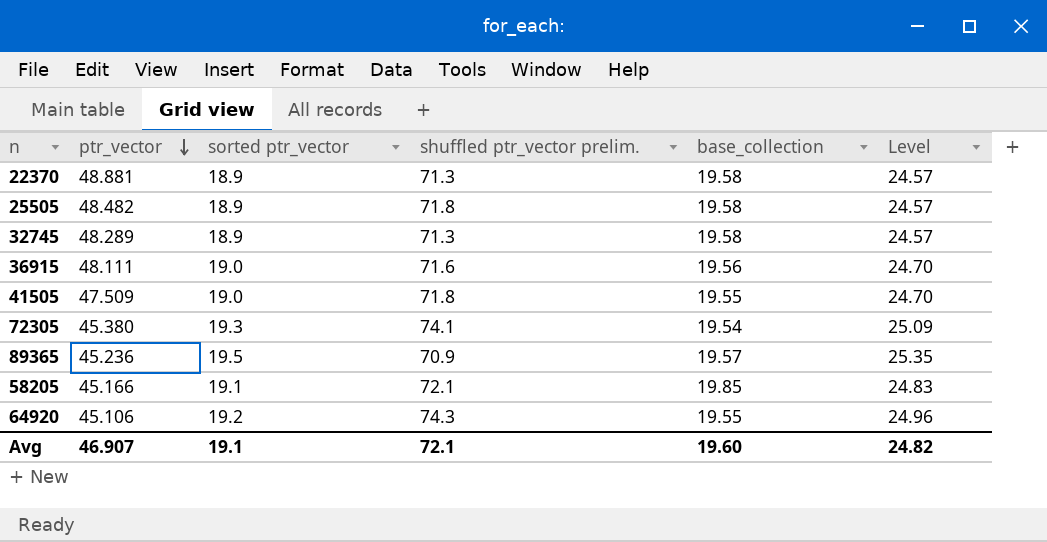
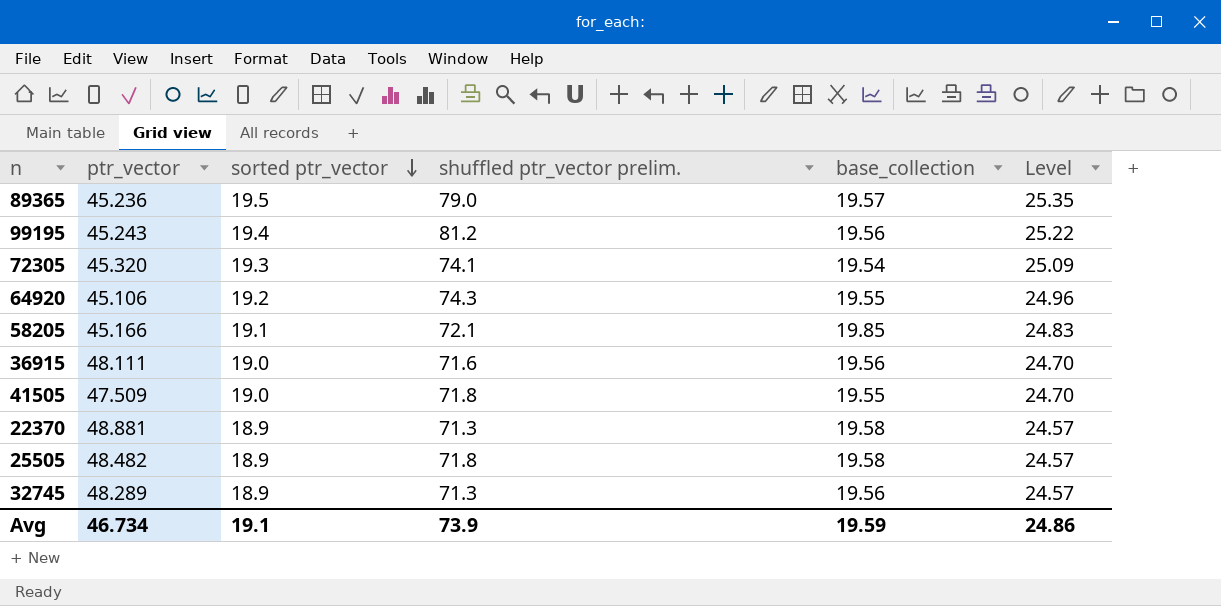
row order: ptr_vector descending -> sorted ptr_vector descending
89365 | shuffled ptr_vector prelim.: 70.9 -> 79.0
row 99195: none -> 45.243 | 19.4 | 81.2 | 19.56 | 25.22
72305 | ptr_vector: 45.380 -> 45.320
32745 | base_collection: 19.58 -> 19.56
Avg | ptr_vector: 46.907 -> 46.734
Avg | shuffled ptr_vector prelim.: 72.1 -> 73.9
Avg | base_collection: 19.60 -> 19.59
Avg | Level: 24.82 -> 24.86

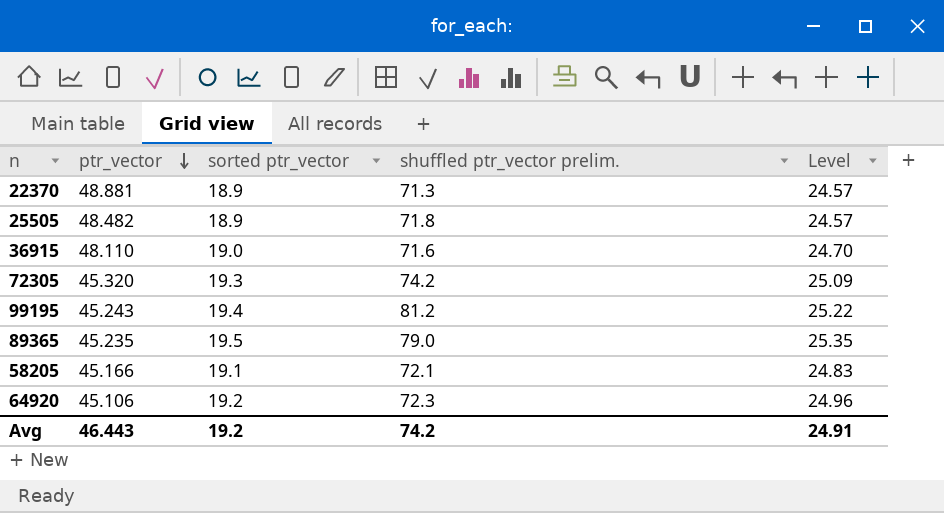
row order: sorted ptr_vector descending -> ptr_vector descending
column base_collection | position: 5 -> none
row 41505: 47.509 | 19.0 | 71.8 | 19.55 | 24.70 -> none
row 32745: 48.289 | 18.9 | 71.3 | 19.56 | 24.57 -> none
36915 | ptr_vector: 48.111 -> 48.110
72305 | shuffled ptr_vector prelim.: 74.1 -> 74.2
89365 | ptr_vector: 45.236 -> 45.235
64920 | shuffled ptr_vector prelim.: 74.3 -> 72.3
Avg | ptr_vector: 46.734 -> 46.443
Avg | sorted ptr_vector: 19.1 -> 19.2
Avg | shuffled ptr_vector prelim.: 73.9 -> 74.2
Avg | Level: 24.86 -> 24.91

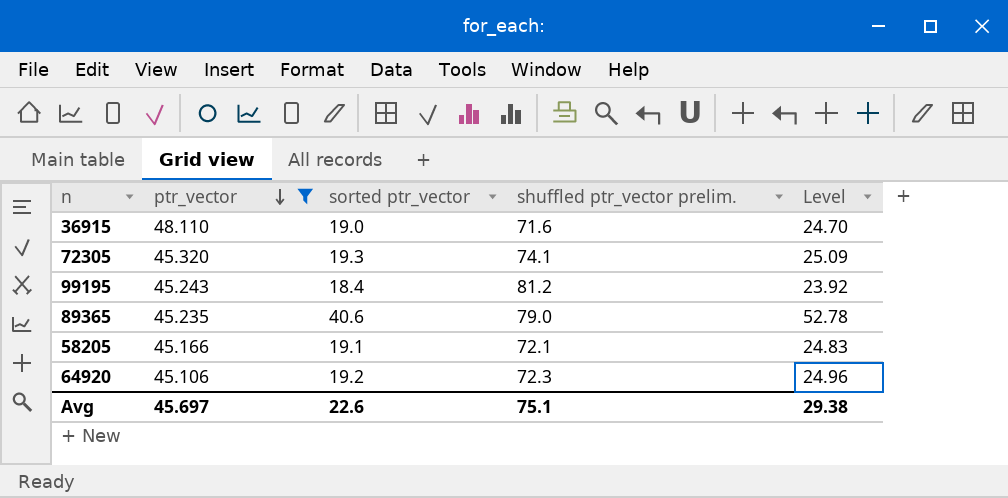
filter: none -> ptr_vector <= 48.110
72305 | shuffled ptr_vector prelim.: 74.2 -> 74.1
99195 | sorted ptr_vector: 19.4 -> 18.4
99195 | Level: 25.22 -> 23.92
89365 | sorted ptr_vector: 19.5 -> 40.6
89365 | Level: 25.35 -> 52.78
Avg | ptr_vector: 46.443 -> 45.697
Avg | sorted ptr_vector: 19.2 -> 22.6
Avg | shuffled ptr_vector prelim.: 74.2 -> 75.1
Avg | Level: 24.91 -> 29.38

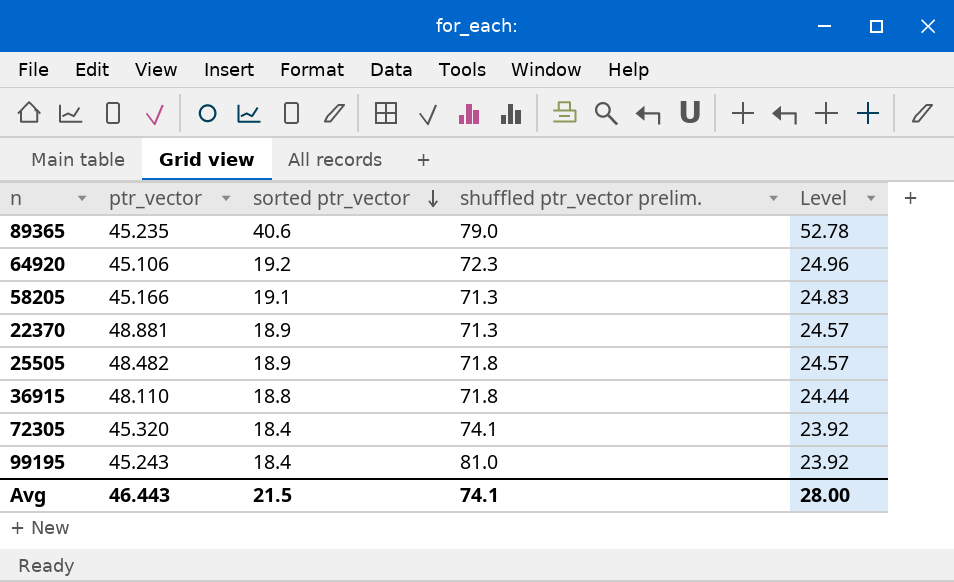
filter: ptr_vector <= 48.110 -> none
row order: ptr_vector descending -> sorted ptr_vector descending
58205 | shuffled ptr_vector prelim.: 72.1 -> 71.3
36915 | sorted ptr_vector: 19.0 -> 18.8
36915 | shuffled ptr_vector prelim.: 71.6 -> 71.8
36915 | Level: 24.70 -> 24.44
72305 | sorted ptr_vector: 19.3 -> 18.4
72305 | Level: 25.09 -> 23.92
99195 | shuffled ptr_vector prelim.: 81.2 -> 81.0
Avg | ptr_vector: 45.697 -> 46.443
Avg | sorted ptr_vector: 22.6 -> 21.5
Avg | shuffled ptr_vector prelim.: 75.1 -> 74.1
Avg | Level: 29.38 -> 28.00

